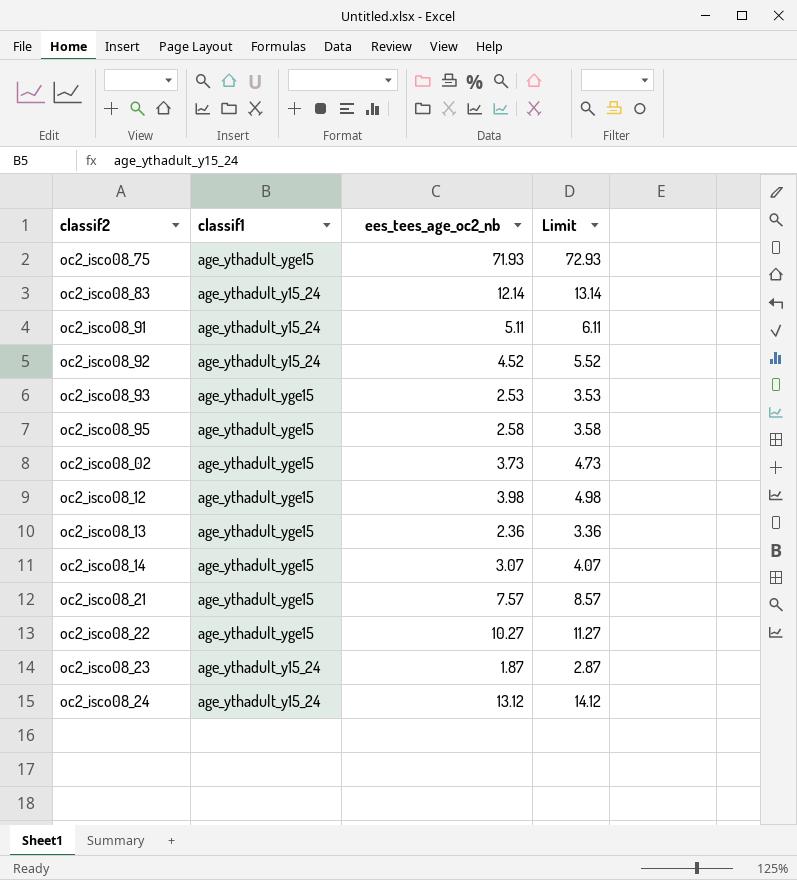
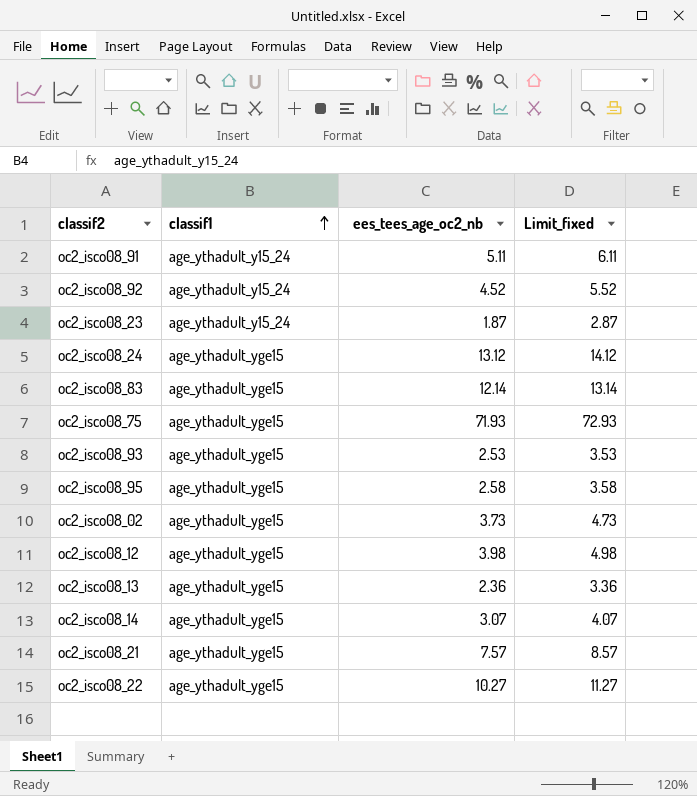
row order: none -> classif1 ascending
column name: Limit -> Limit_fixed
oc2_isco08_24 | classif1: age_ythadult_y15_24 -> age_ythadult_yge15
oc2_isco08_83 | classif1: age_ythadult_y15_24 -> age_ythadult_yge15

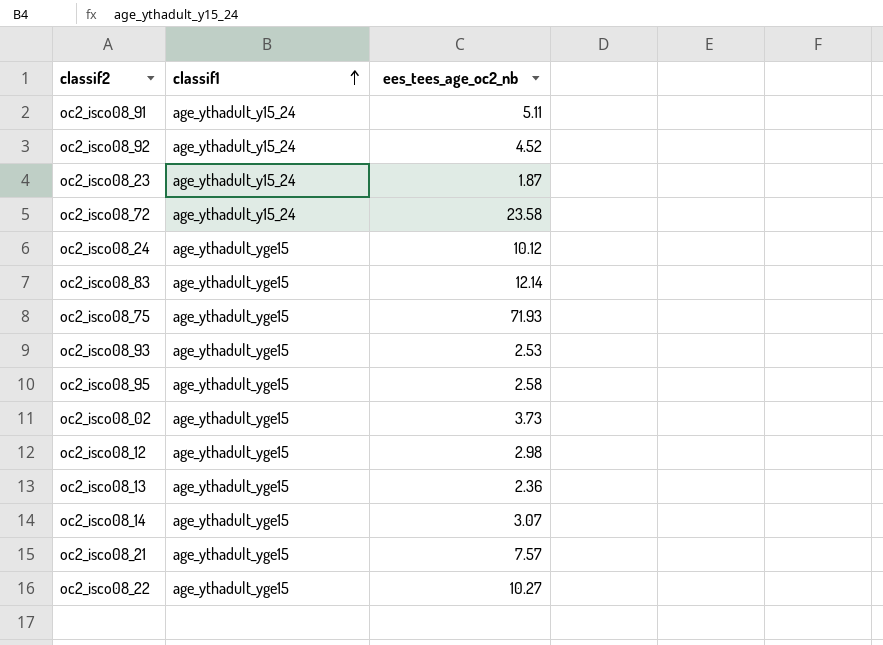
column Limit_fixed | formula: [ees_tees_age_oc2_nb] + 1 -> none
row oc2_isco08_72: none -> age_ythadult_y15_24 | 23.58
oc2_isco08_24 | ees_tees_age_oc2_nb: 13.12 -> 10.12
oc2_isco08_12 | ees_tees_age_oc2_nb: 3.98 -> 2.98

